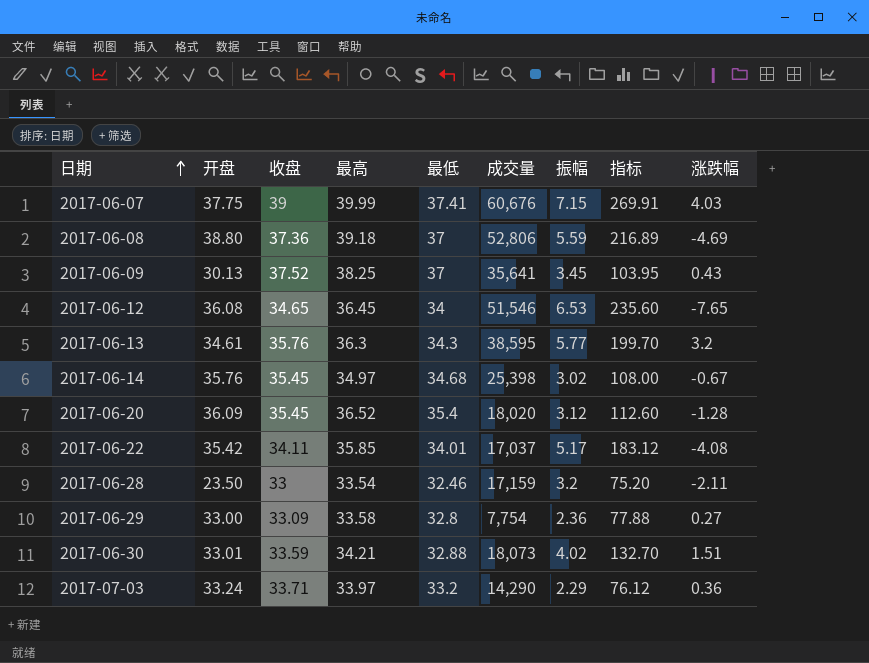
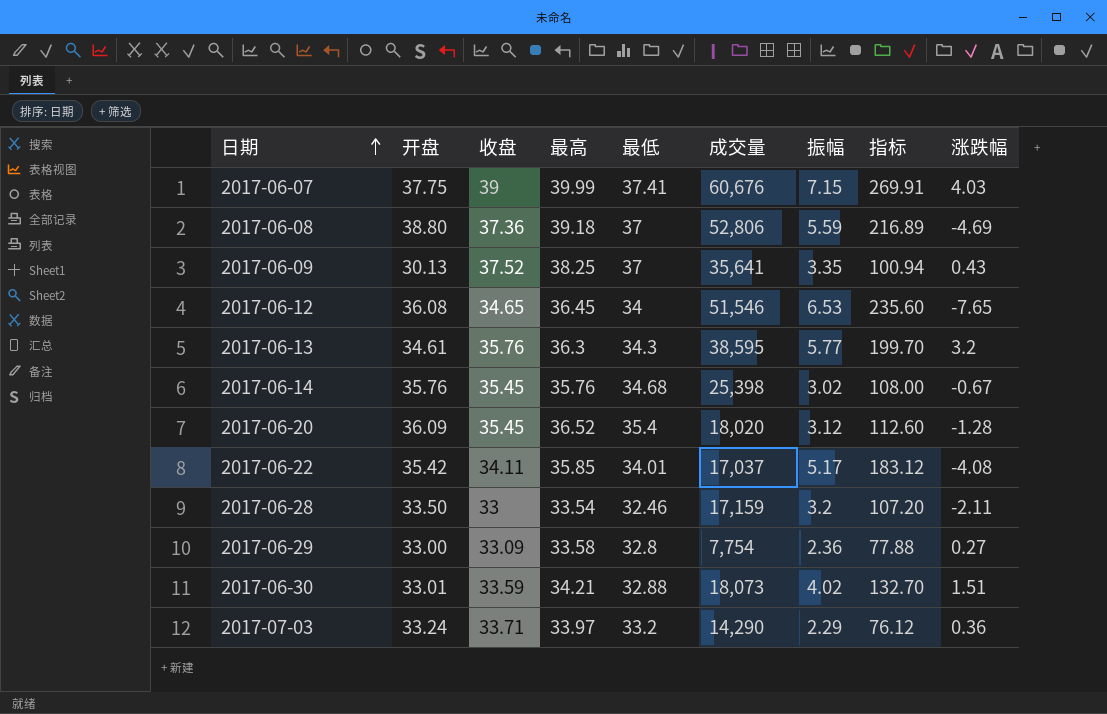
2017-06-09 | 振幅: 3.45 -> 3.35
2017-06-09 | 指标: 103.95 -> 100.94
2017-06-14 | 最高: 34.97 -> 35.76
2017-06-28 | 开盘: 23.50 -> 33.50
2017-06-28 | 指标: 75.20 -> 107.20

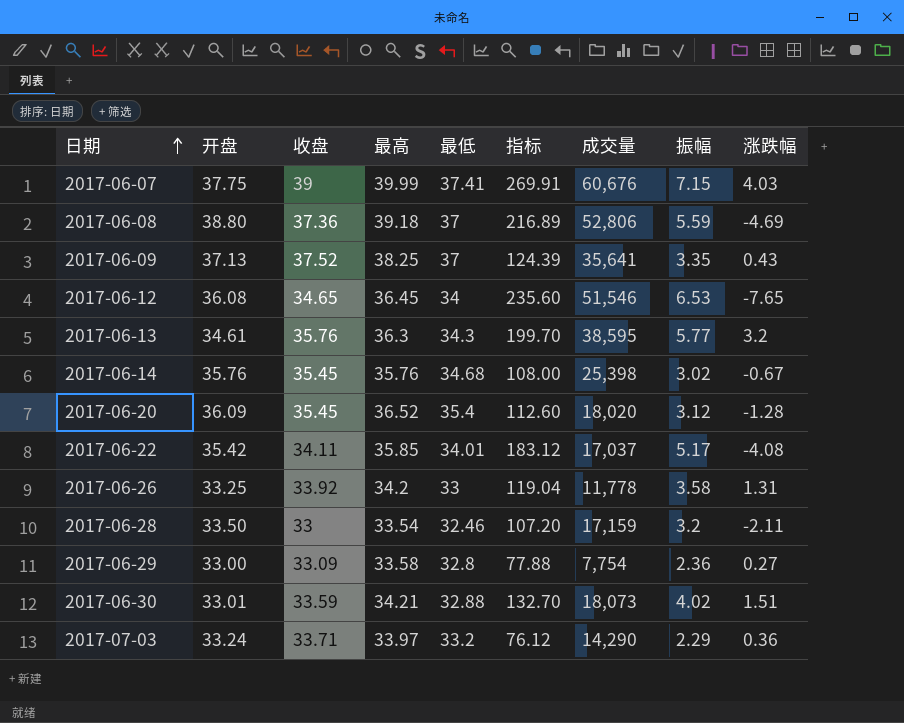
column 指标 | position: 8 -> 6
2017-06-09 | 开盘: 30.13 -> 37.13
2017-06-09 | 指标: 100.94 -> 124.39
row 2017-06-26: none -> 33.25 | 33.92 | 34.2 | 33 | 119.04 | 11,778 | 3.58 | 1.31

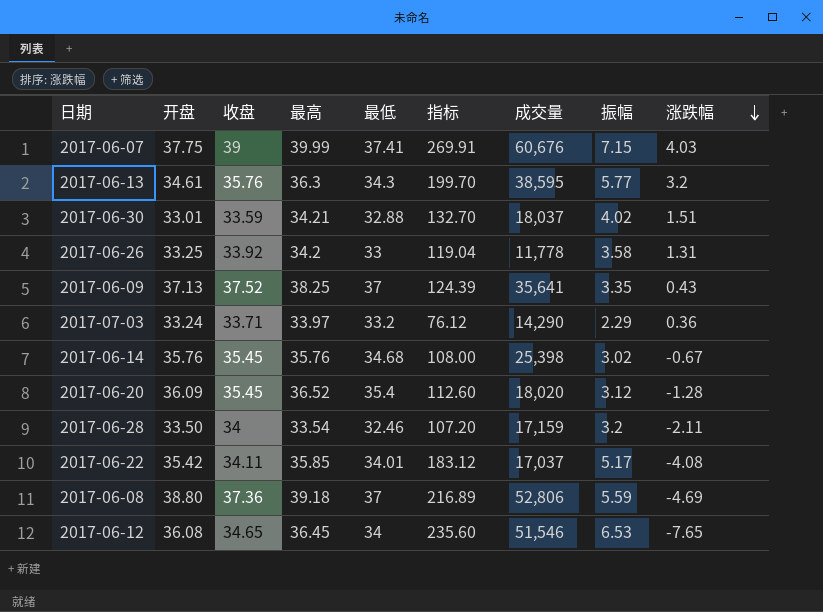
row order: 日期 ascending -> 涨跌幅 descending
row 2017-06-29: 33.00 | 33.09 | 33.58 | 32.8 | 77.88 | 7,754 | 2.36 | 0.27 -> none
2017-06-30 | 成交量: 18,073 -> 18,037
2017-06-28 | 收盘: 33 -> 34

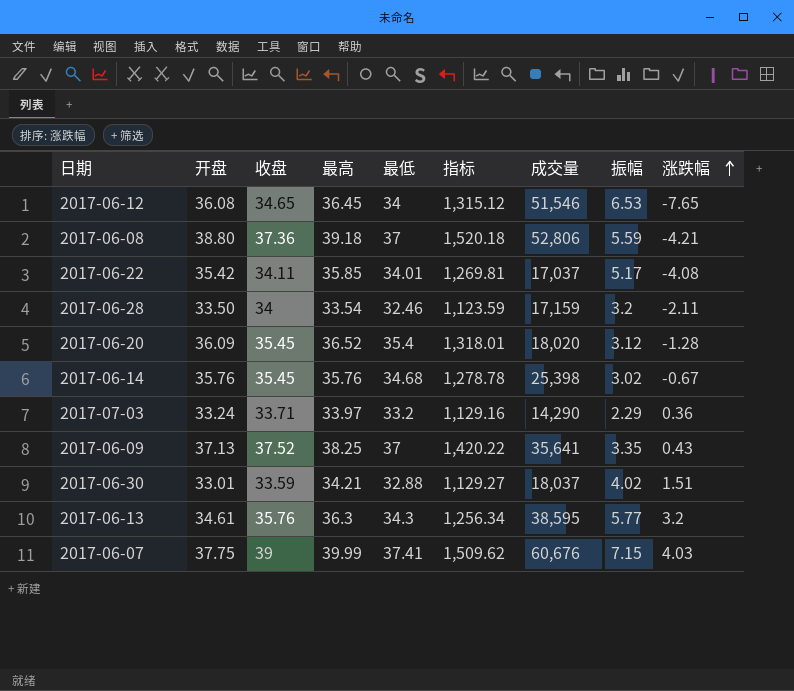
row order: 涨跌幅 descending -> 涨跌幅 ascending
column 指标 | formula: [开盘] * [振幅] -> [开盘] * [最高]
row 2017-06-26: 33.25 | 33.92 | 34.2 | 33 | 119.04 | 11,778 | 3.58 | 1.31 -> none
2017-06-08 | 涨跌幅: -4.69 -> -4.21

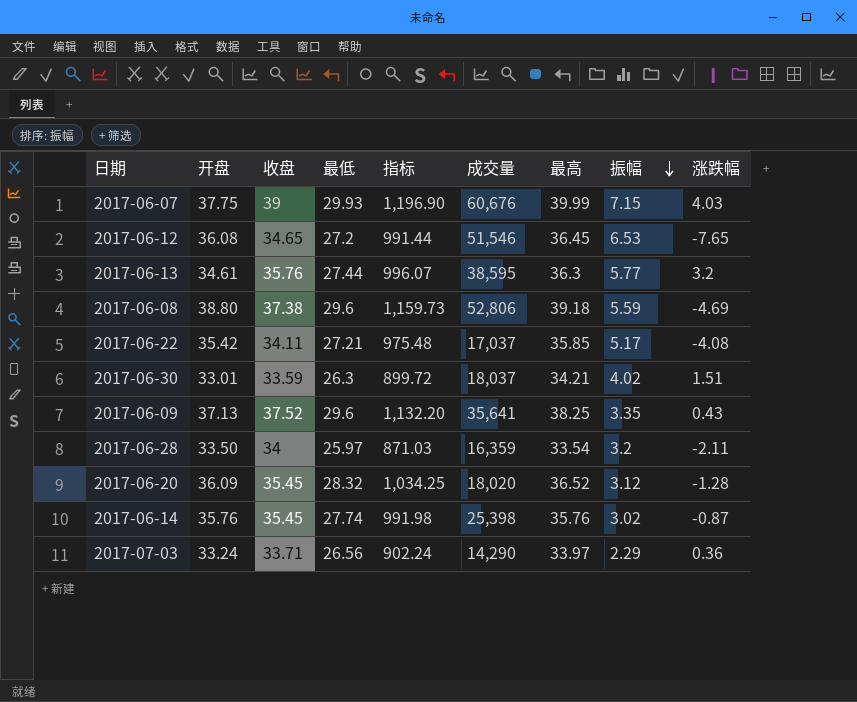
row order: 涨跌幅 ascending -> 振幅 descending
column 指标 | formula: [开盘] * [最高] -> [最低] * [最高]
column 最高 | position: 4 -> 7
2017-06-07 | 最低: 37.41 -> 29.93
2017-06-12 | 最低: 34 -> 27.2
2017-06-13 | 最低: 34.3 -> 27.44
2017-06-08 | 收盘: 37.36 -> 37.38
2017-06-08 | 最低: 37 -> 29.6
2017-06-08 | 涨跌幅: -4.21 -> -4.69
2017-06-22 | 最低: 34.01 -> 27.21
2017-06-30 | 最低: 32.88 -> 26.3
2017-06-09 | 最低: 37 -> 29.6
2017-06-28 | 最低: 32.46 -> 25.97
2017-06-28 | 成交量: 17,159 -> 16,359
2017-06-20 | 最低: 35.4 -> 28.32
2017-06-14 | 最低: 34.68 -> 27.74
2017-06-14 | 涨跌幅: -0.67 -> -0.87
2017-07-03 | 最低: 33.2 -> 26.56

